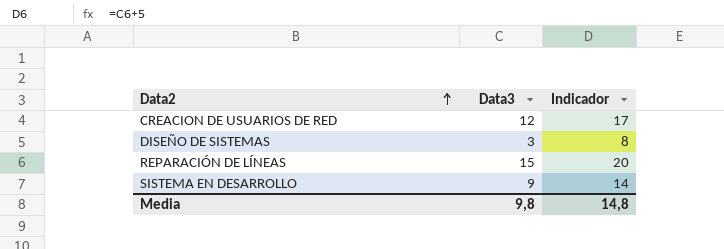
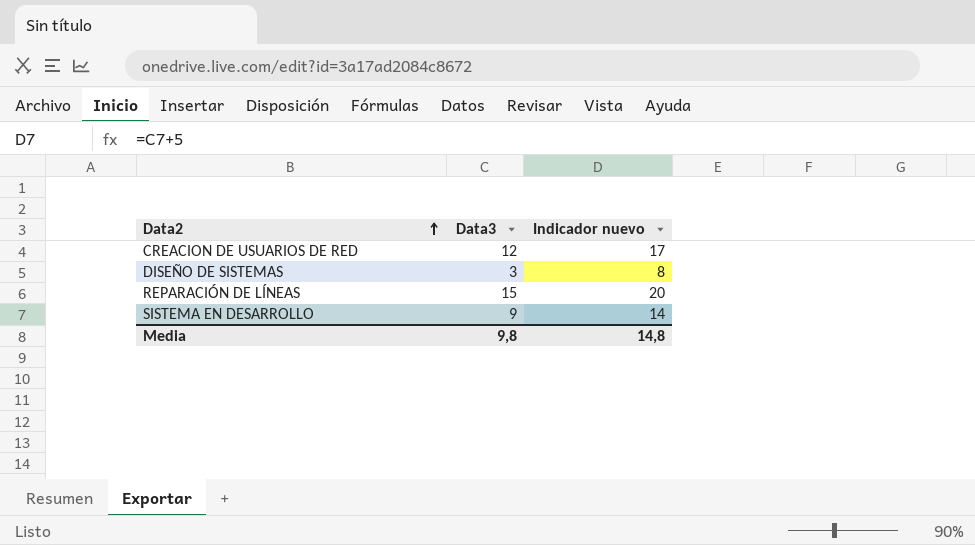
column name: Indicador -> Indicador nuevo

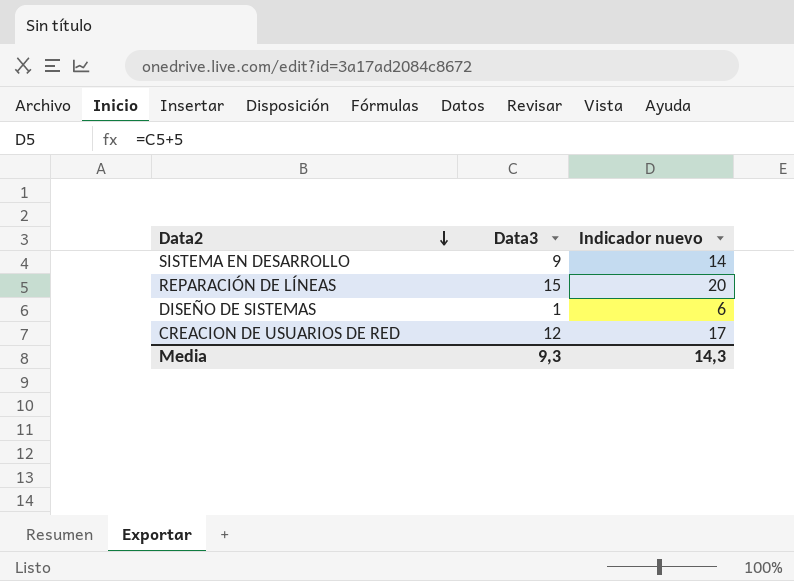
row order: Data2 ascending -> Data2 descending
DISEÑO DE SISTEMAS | Data3: 3 -> 1
DISEÑO DE SISTEMAS | Indicador nuevo: 8 -> 6
Media | Data3: 9,8 -> 9,3
Media | Indicador nuevo: 14,8 -> 14,3

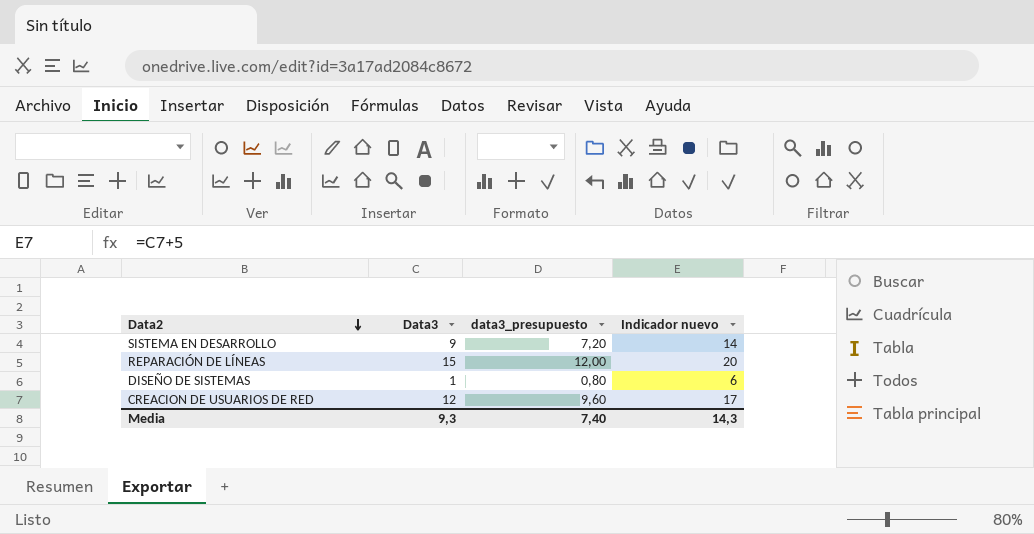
column data3_presupuesto | formula: none -> [Data3] * 0,8

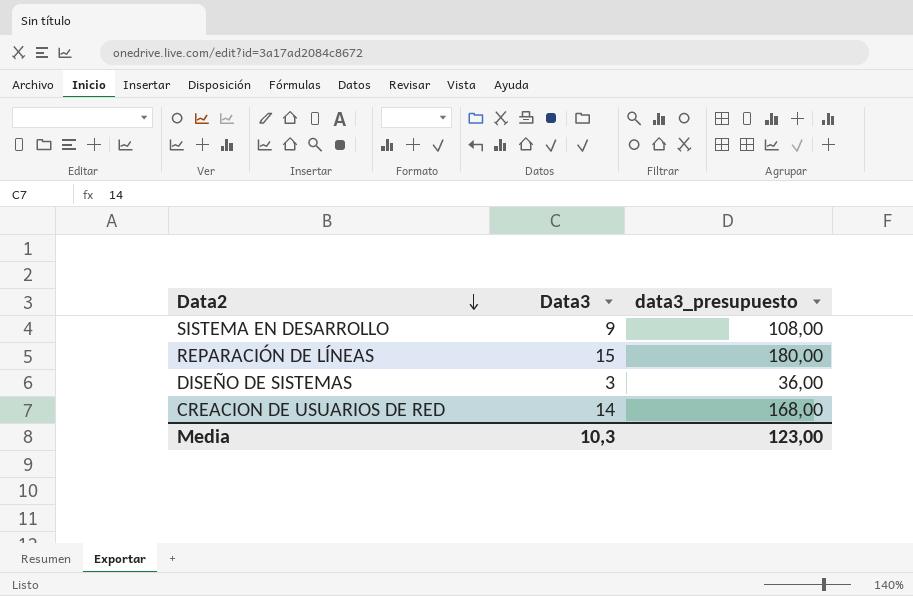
column Indicador nuevo | formula: [Data3] + 5 -> none
column data3_presupuesto | formula: [Data3] * 0,8 -> [Data3] * 12
DISEÑO DE SISTEMAS | Data3: 1 -> 3
CREACION DE USUARIOS DE RED | Data3: 12 -> 14
Media | Data3: 9,3 -> 10,3
Media | data3_presupuesto: 7,40 -> 123,00

